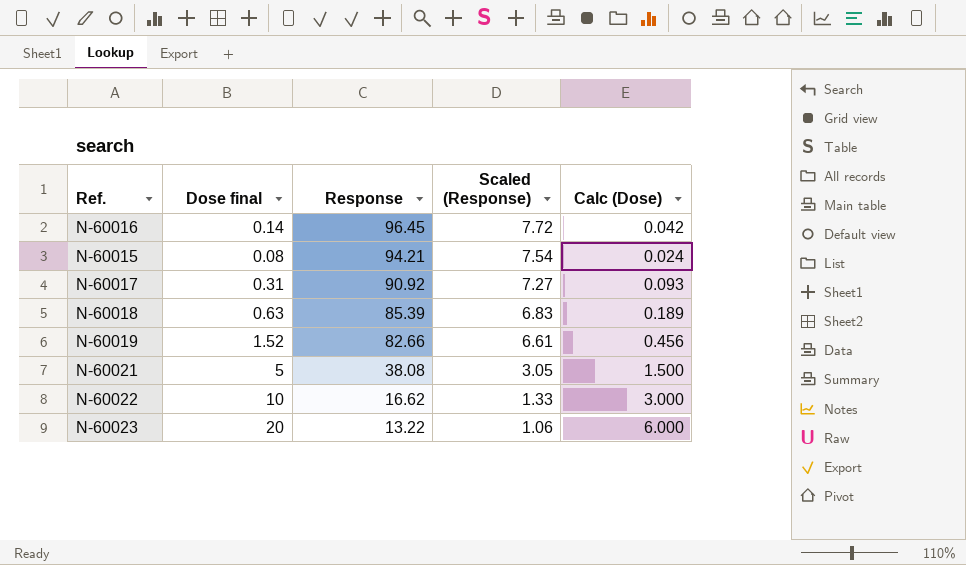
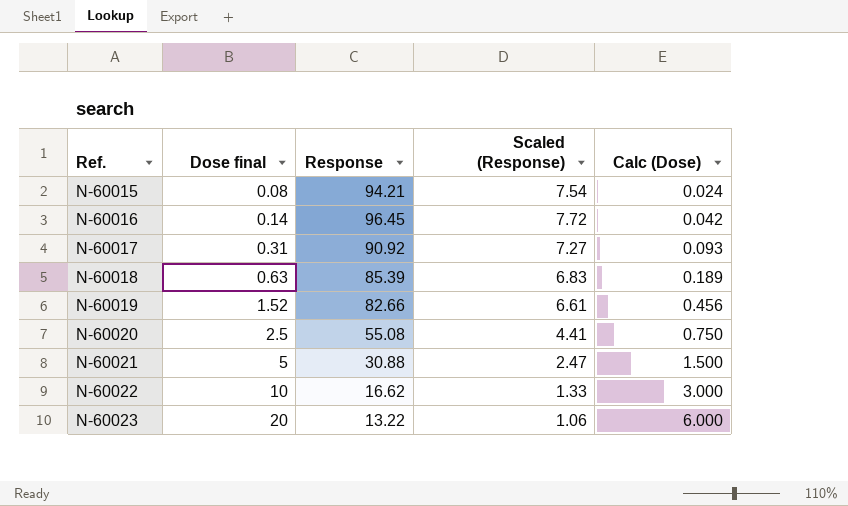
row order: Response descending -> Ref. ascending
row N-60020: none -> 2.5 | 55.08 | 4.41 | 0.750
N-60021 | Response: 38.08 -> 30.88
N-60021 | Scaled (Response): 3.05 -> 2.47

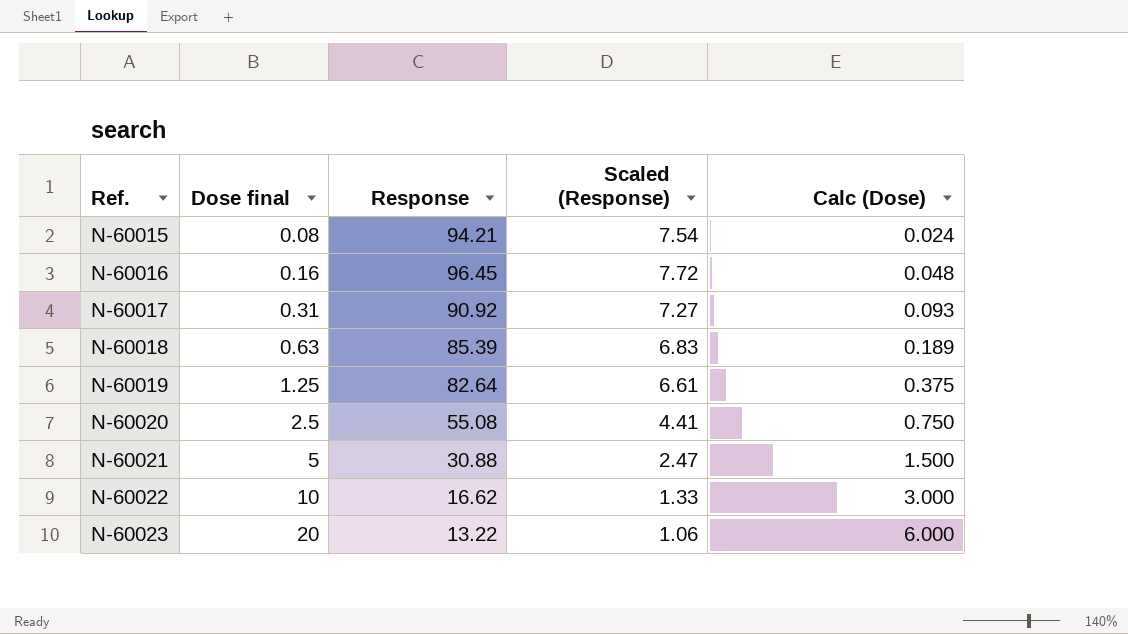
N-60016 | Dose final: 0.14 -> 0.16
N-60016 | Calc (Dose): 0.042 -> 0.048
N-60019 | Dose final: 1.52 -> 1.25
N-60019 | Response: 82.66 -> 82.64
N-60019 | Calc (Dose): 0.456 -> 0.375

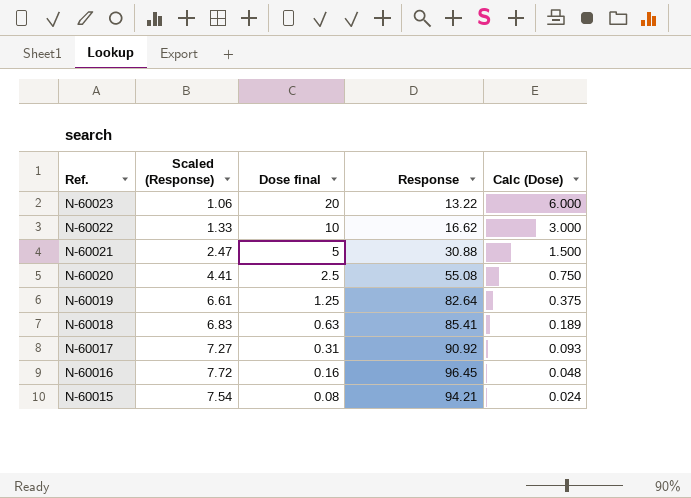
row order: Ref. ascending -> Ref. descending
column Scaled (Response) | position: 4 -> 2
N-60018 | Response: 85.39 -> 85.41

